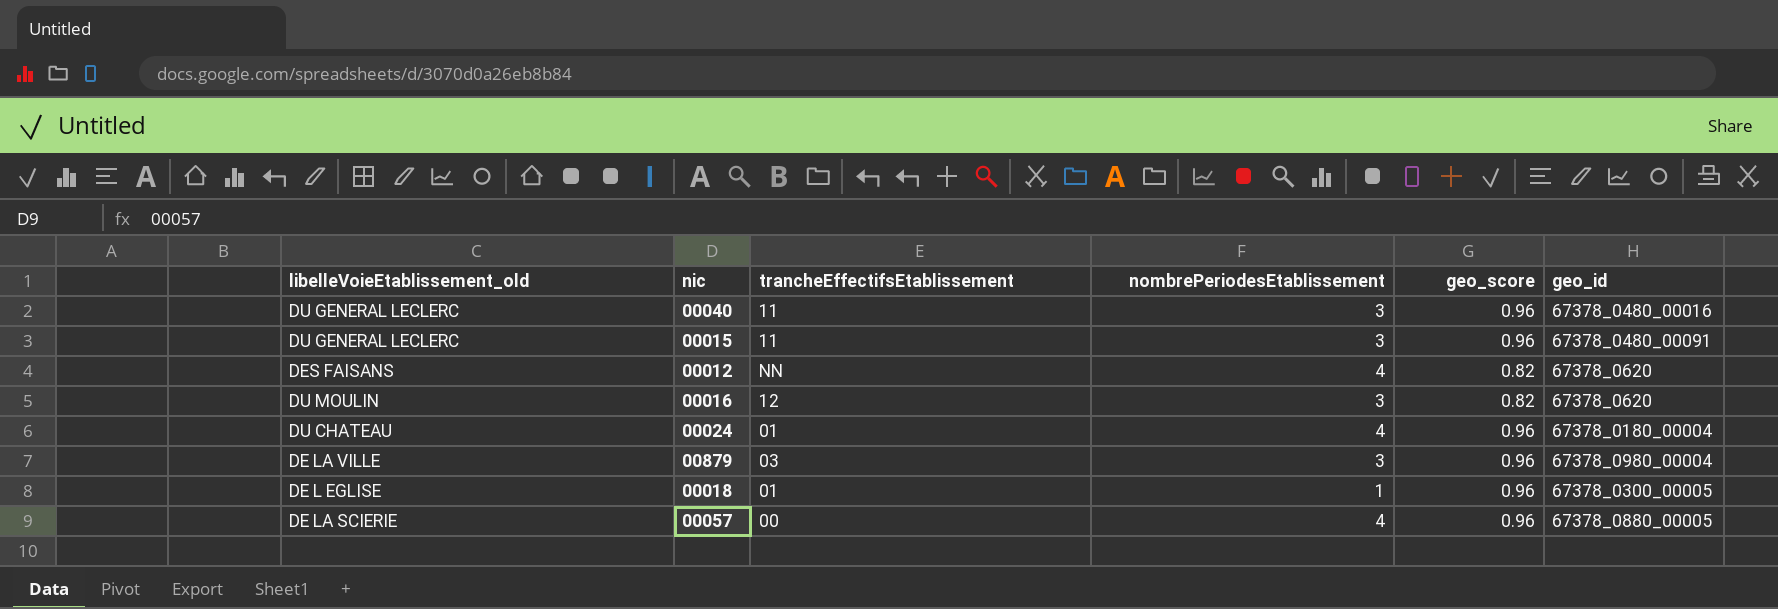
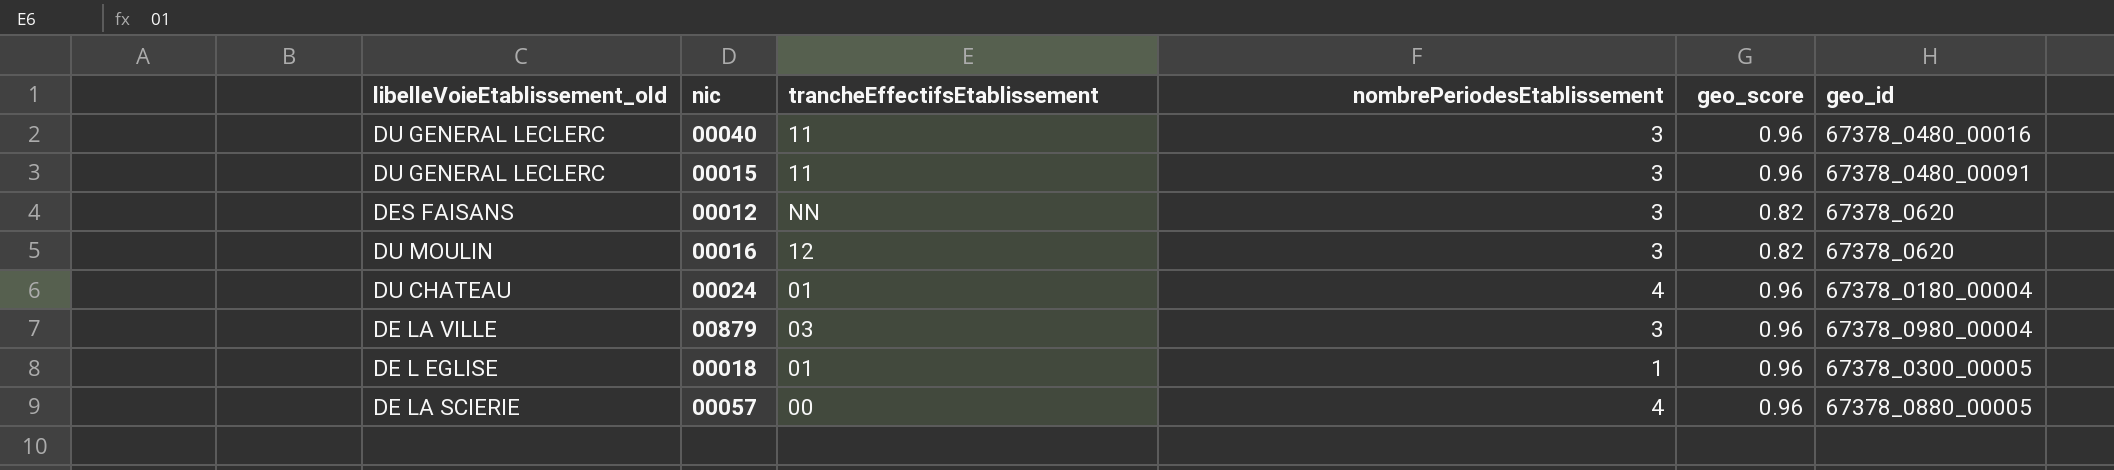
00012 | nombrePeriodesEtablissement: 4 -> 3

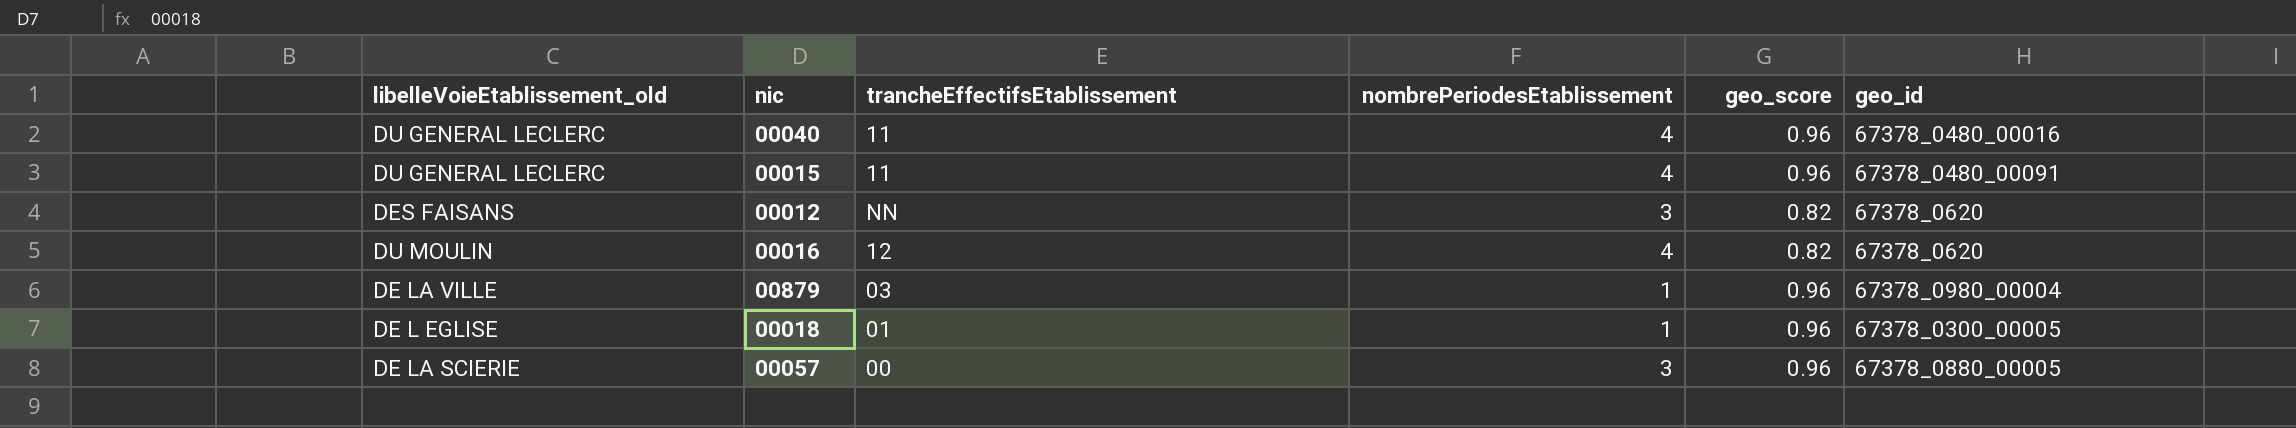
row 00024: DU CHATEAU | 01 | 4 | 0.96 | 67378_0180_00004 -> none
00040 | nombrePeriodesEtablissement: 3 -> 4
00015 | nombrePeriodesEtablissement: 3 -> 4
00016 | nombrePeriodesEtablissement: 3 -> 4
00879 | nombrePeriodesEtablissement: 3 -> 1
00057 | nombrePeriodesEtablissement: 4 -> 3

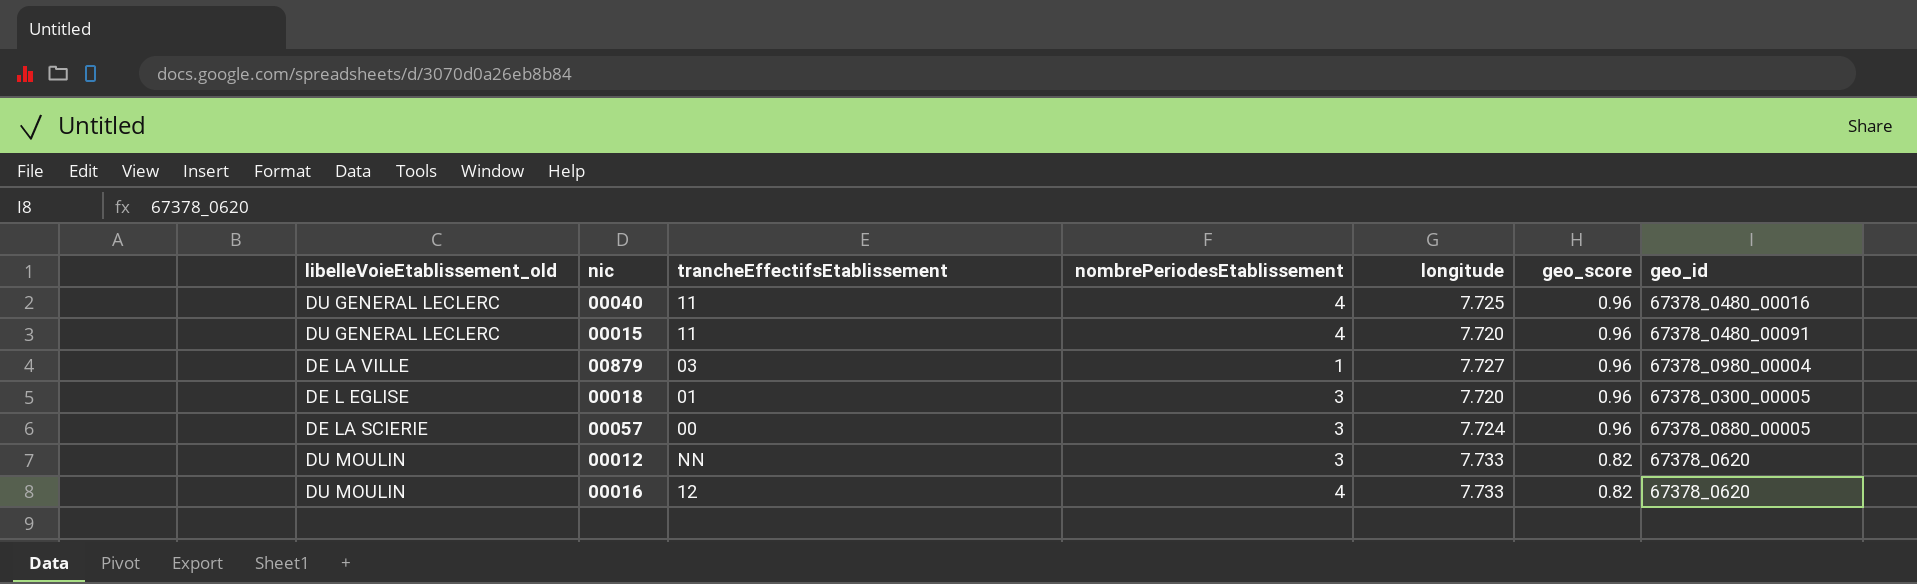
row order: none -> geo_score descending
column longitude | position: none -> 5
00018 | nombrePeriodesEtablissement: 1 -> 3
00012 | libelleVoieEtablissement_old: DES FAISANS -> DU MOULIN

